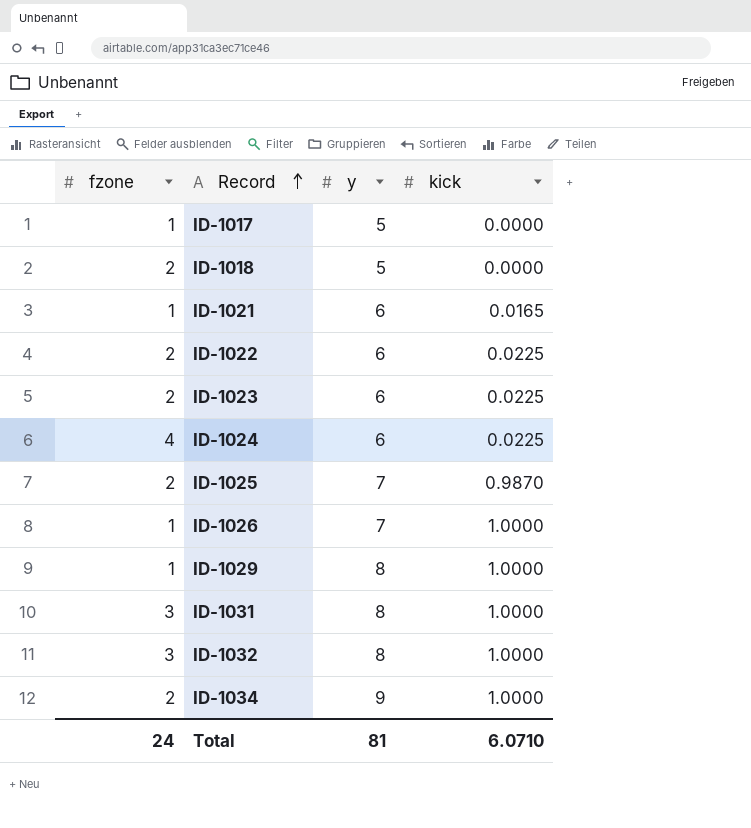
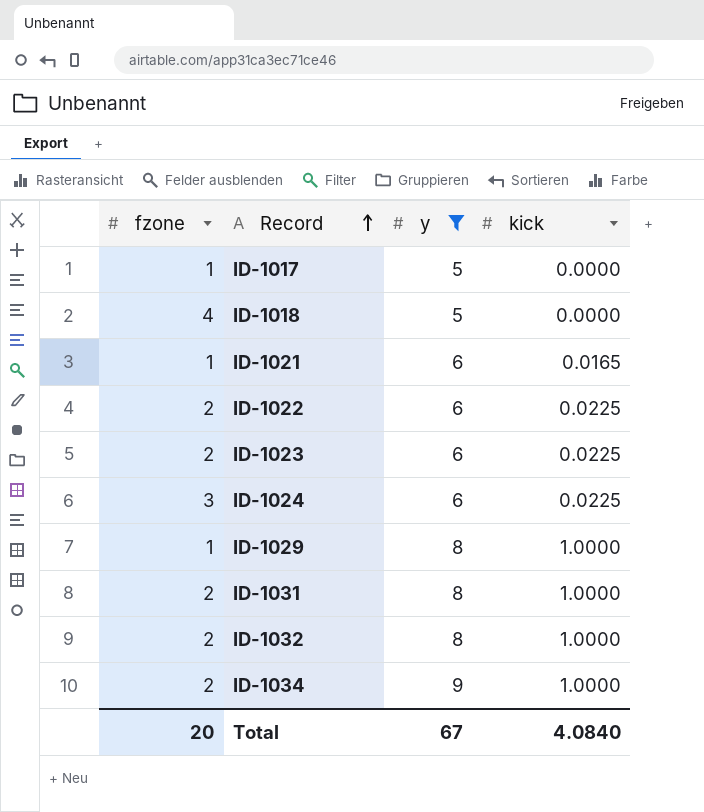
filter: none -> y != 7
ID-1018 | fzone: 2 -> 4
ID-1024 | fzone: 4 -> 3
ID-1031 | fzone: 3 -> 2
ID-1032 | fzone: 3 -> 2
Total | fzone: 24 -> 20
Total | y: 81 -> 67
Total | kick: 6.0710 -> 4.0840

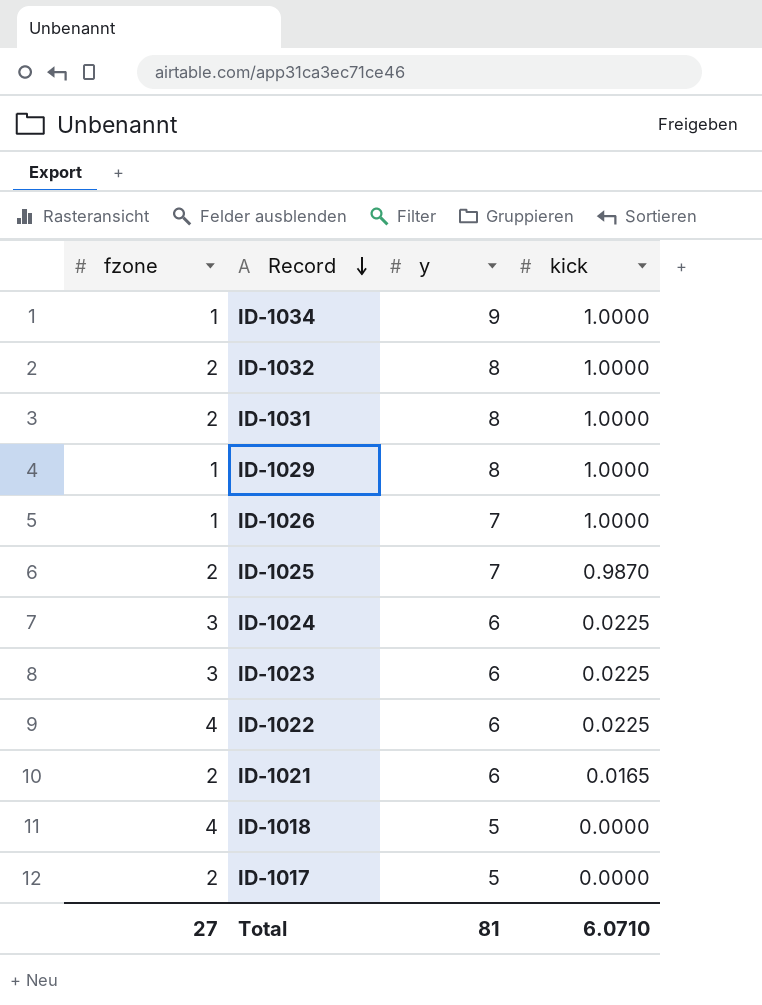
filter: y != 7 -> none
row order: Record ascending -> Record descending
ID-1034 | fzone: 2 -> 1
ID-1023 | fzone: 2 -> 3
ID-1022 | fzone: 2 -> 4
ID-1021 | fzone: 1 -> 2
ID-1017 | fzone: 1 -> 2
Total | fzone: 20 -> 27
Total | y: 67 -> 81
Total | kick: 4.0840 -> 6.0710

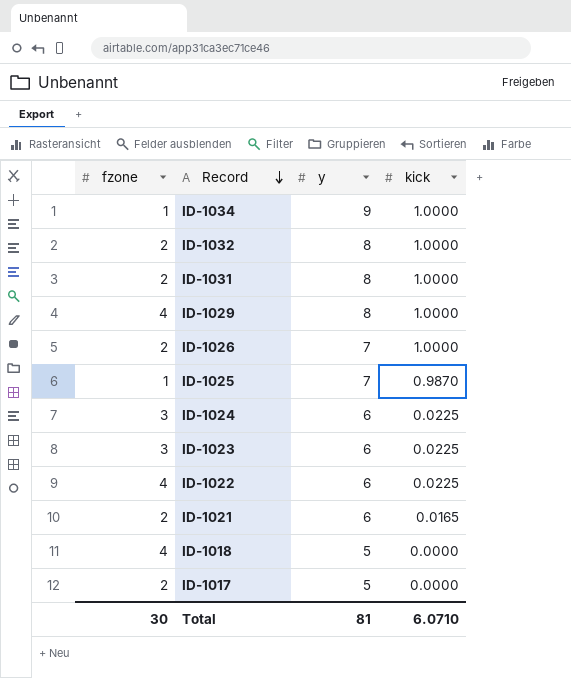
ID-1029 | fzone: 1 -> 4
ID-1026 | fzone: 1 -> 2
ID-1025 | fzone: 2 -> 1
Total | fzone: 27 -> 30

